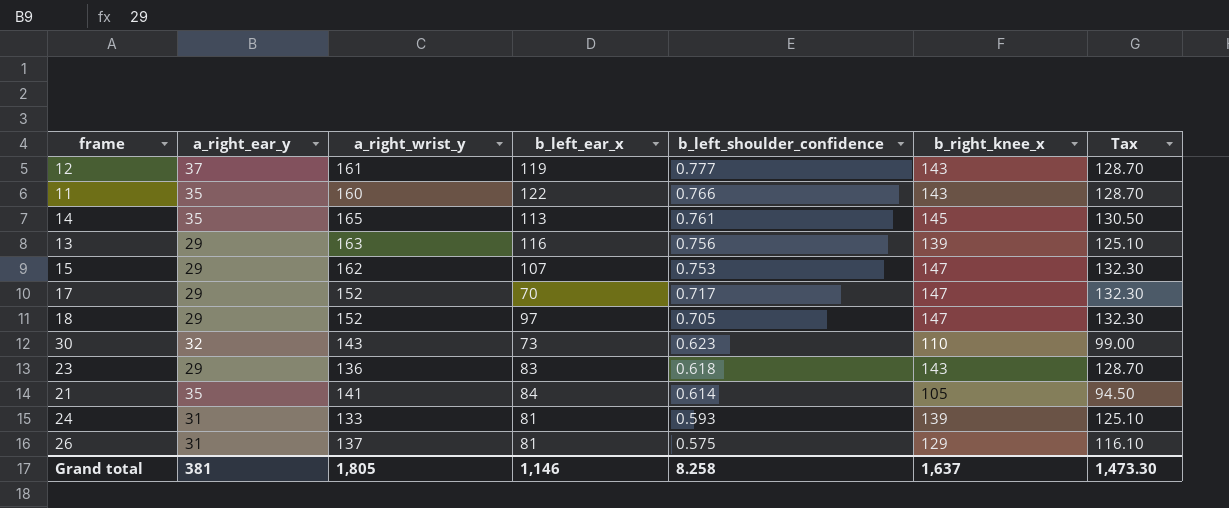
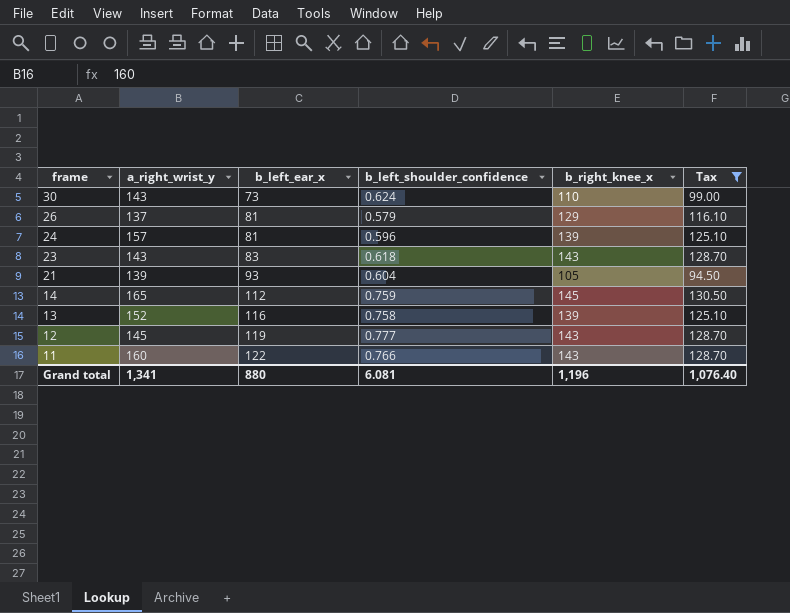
filter: none -> Tax != 132.30
row order: b_left_shoulder_confidence descending -> frame descending
column a_right_ear_y | position: 2 -> none
30 | b_left_shoulder_confidence: 0.623 -> 0.624
26 | b_left_shoulder_confidence: 0.575 -> 0.579
24 | a_right_wrist_y: 133 -> 157
24 | b_left_shoulder_confidence: 0.593 -> 0.596
23 | a_right_wrist_y: 136 -> 143
21 | a_right_wrist_y: 141 -> 139
21 | b_left_ear_x: 84 -> 93
21 | b_left_shoulder_confidence: 0.614 -> 0.604
14 | b_left_ear_x: 113 -> 112
14 | b_left_shoulder_confidence: 0.761 -> 0.759
13 | a_right_wrist_y: 163 -> 152
13 | b_left_shoulder_confidence: 0.756 -> 0.758
12 | a_right_wrist_y: 161 -> 145
Grand total | a_right_wrist_y: 1,805 -> 1,341
Grand total | b_left_ear_x: 1,146 -> 880
Grand total | b_left_shoulder_confidence: 8.258 -> 6.081
Grand total | b_right_knee_x: 1,637 -> 1,196
Grand total | Tax: 1,473.30 -> 1,076.40

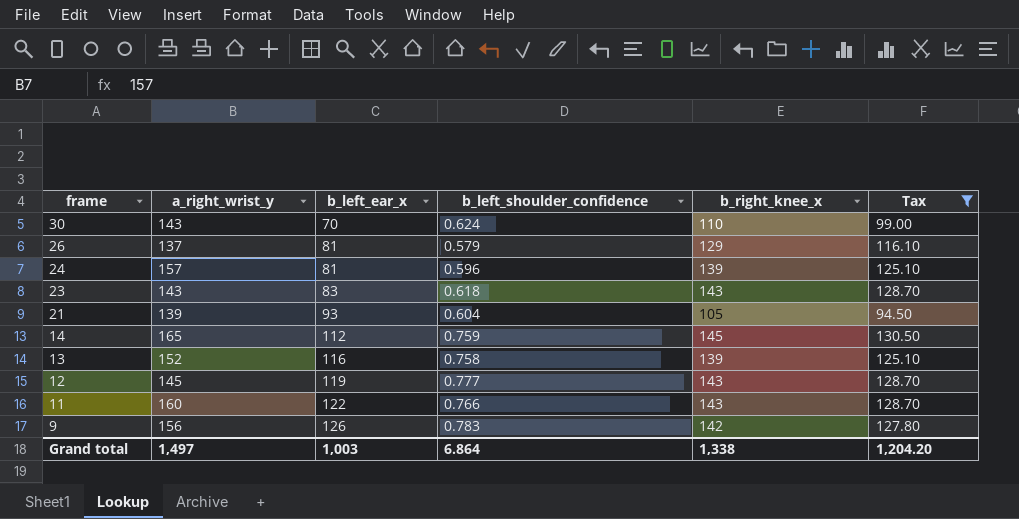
30 | b_left_ear_x: 73 -> 70
row 9: none -> 156 | 126 | 0.783 | 142 | 127.80
Grand total | a_right_wrist_y: 1,341 -> 1,497
Grand total | b_left_ear_x: 880 -> 1,003
Grand total | b_left_shoulder_confidence: 6.081 -> 6.864
Grand total | b_right_knee_x: 1,196 -> 1,338
Grand total | Tax: 1,076.40 -> 1,204.20

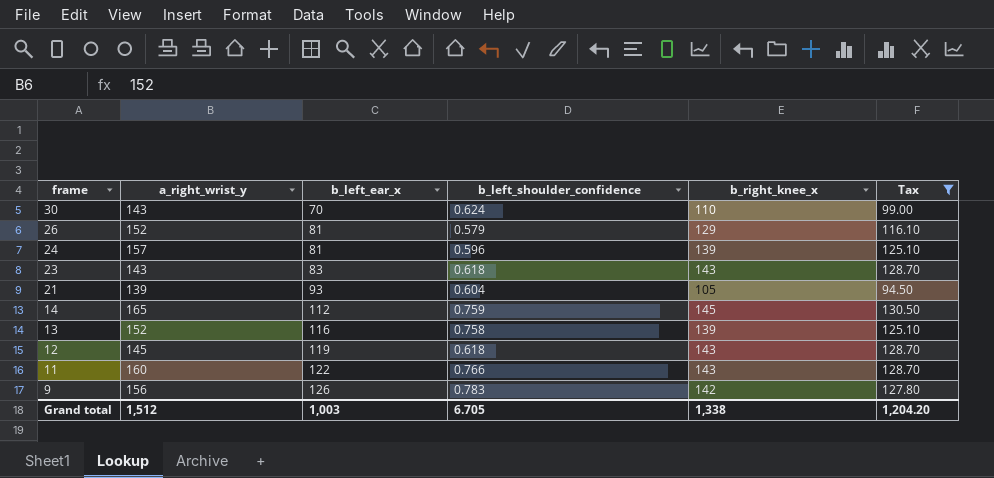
26 | a_right_wrist_y: 137 -> 152
12 | b_left_shoulder_confidence: 0.777 -> 0.618
Grand total | a_right_wrist_y: 1,497 -> 1,512
Grand total | b_left_shoulder_confidence: 6.864 -> 6.705

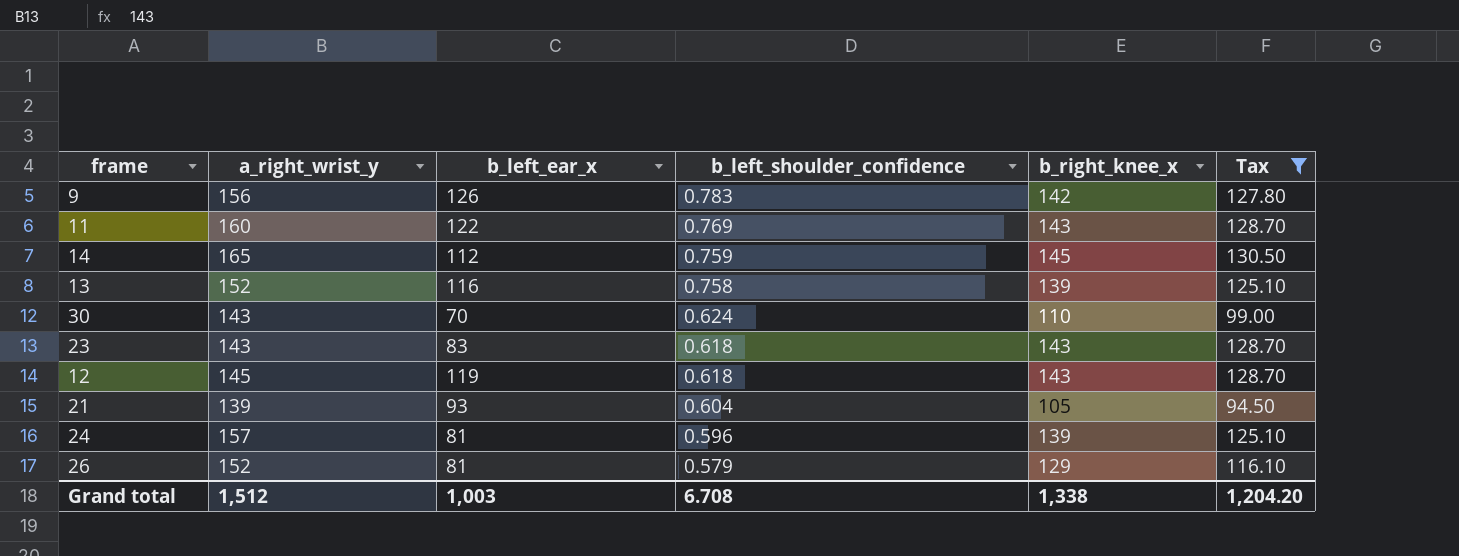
row order: frame descending -> b_left_shoulder_confidence descending
11 | b_left_shoulder_confidence: 0.766 -> 0.769
Grand total | b_left_shoulder_confidence: 6.705 -> 6.708

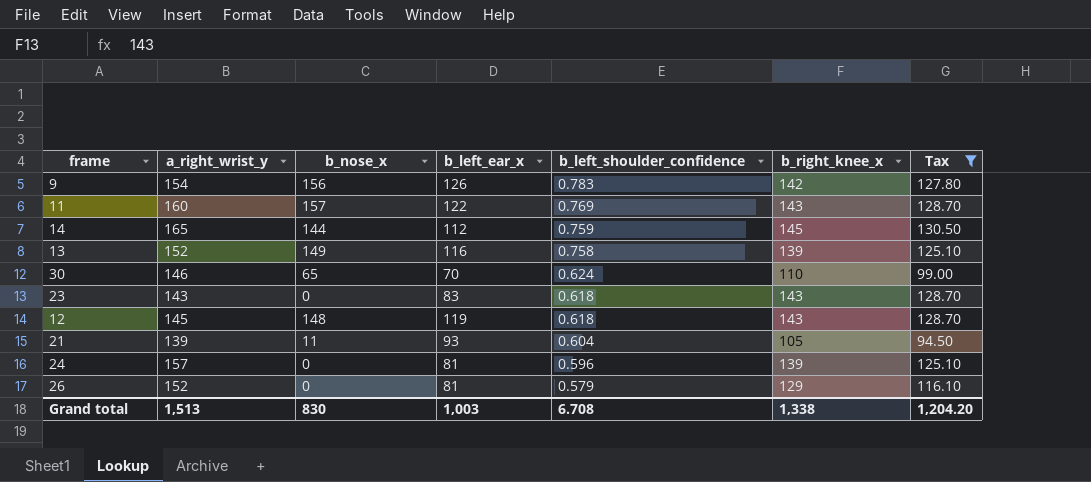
column b_nose_x | position: none -> 3
9 | a_right_wrist_y: 156 -> 154
30 | a_right_wrist_y: 143 -> 146
Grand total | a_right_wrist_y: 1,512 -> 1,513

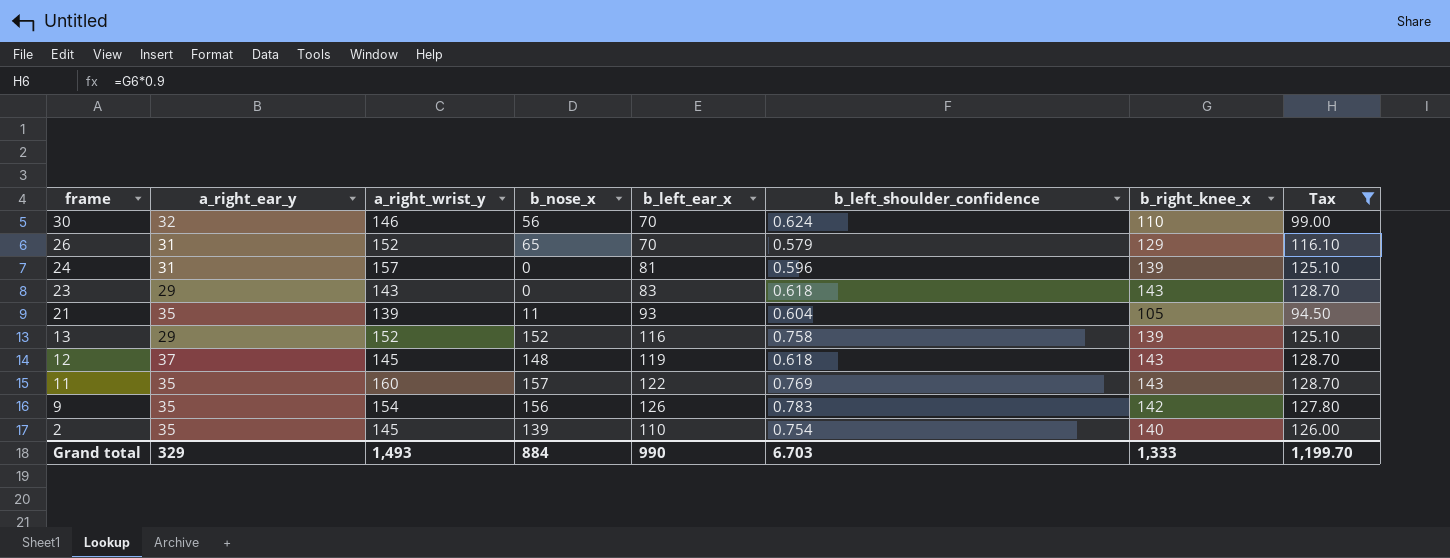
row order: b_left_shoulder_confidence descending -> frame descending
column a_right_ear_y | position: none -> 2
row 14: 165 | 144 | 112 | 0.759 | 145 | 130.50 -> none
30 | b_nose_x: 65 -> 56
26 | b_nose_x: 0 -> 65
26 | b_left_ear_x: 81 -> 70
13 | b_nose_x: 149 -> 152
row 2: none -> 35 | 145 | 139 | 110 | 0.754 | 140 | 126.00
Grand total | a_right_wrist_y: 1,513 -> 1,493
Grand total | b_nose_x: 830 -> 884
Grand total | b_left_ear_x: 1,003 -> 990
Grand total | b_left_shoulder_confidence: 6.708 -> 6.703
Grand total | b_right_knee_x: 1,338 -> 1,333
Grand total | Tax: 1,204.20 -> 1,199.70

